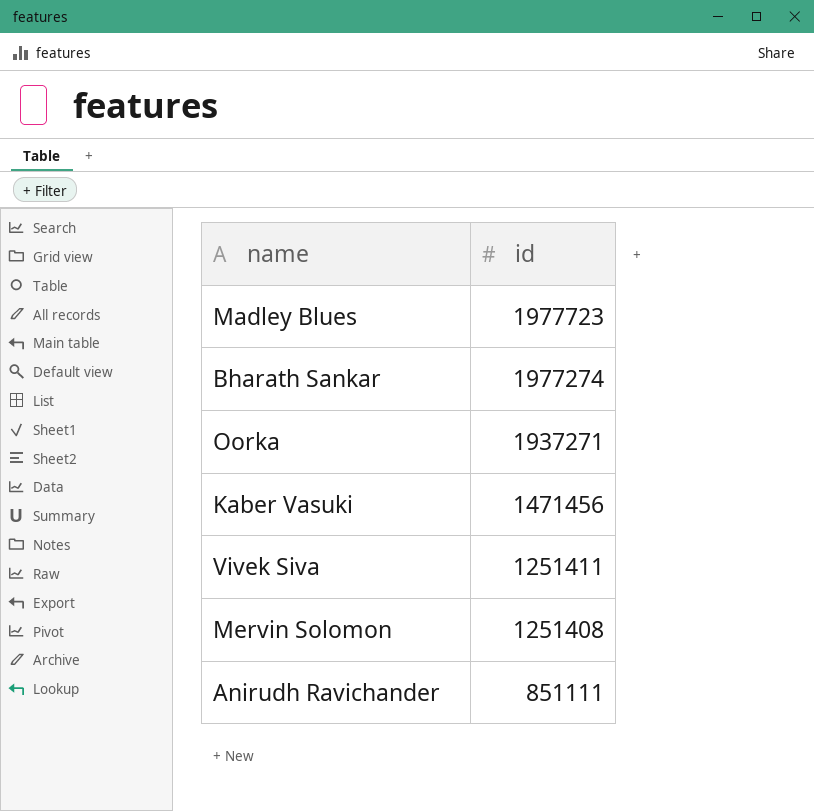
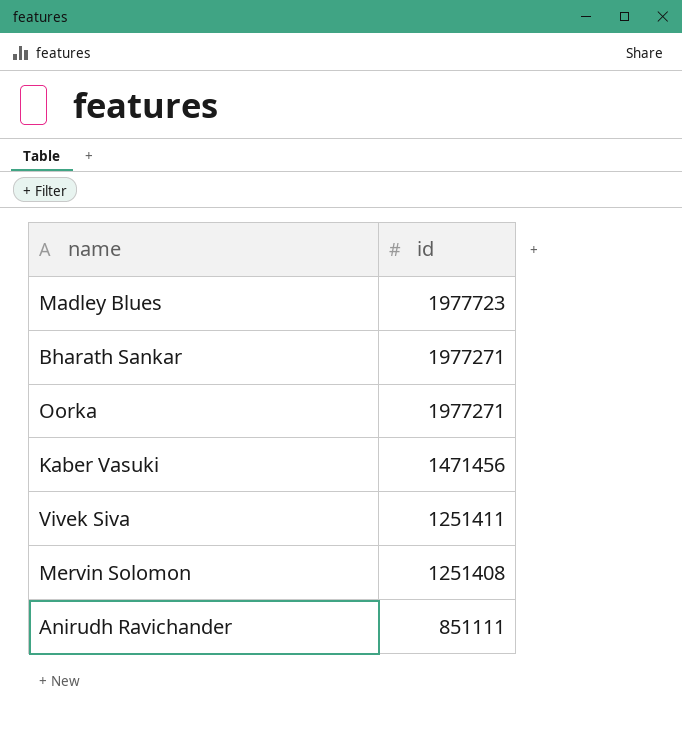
Bharath Sankar | id: 1977274 -> 1977271
Oorka | id: 1937271 -> 1977271

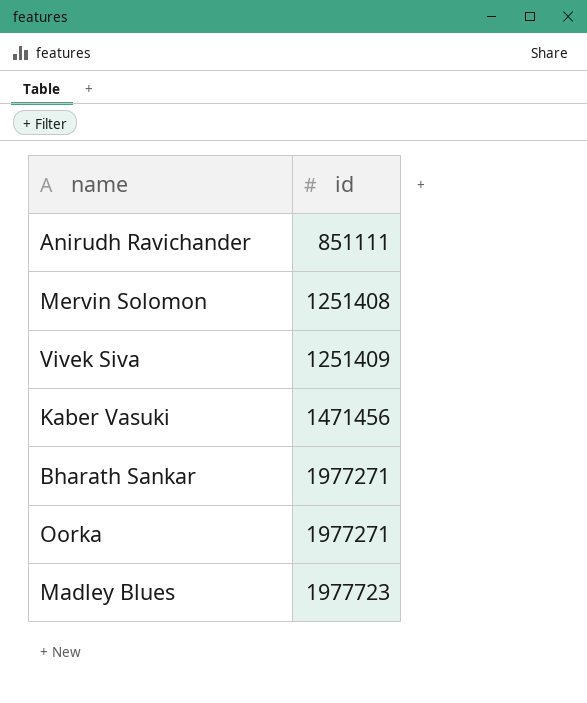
row order: id descending -> id ascending
Vivek Siva | id: 1251411 -> 1251409

